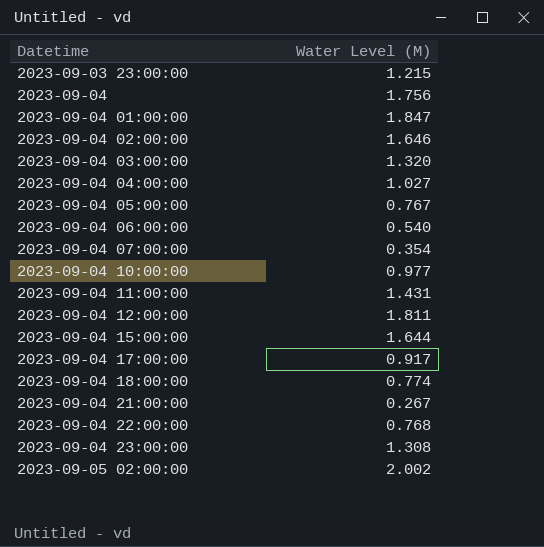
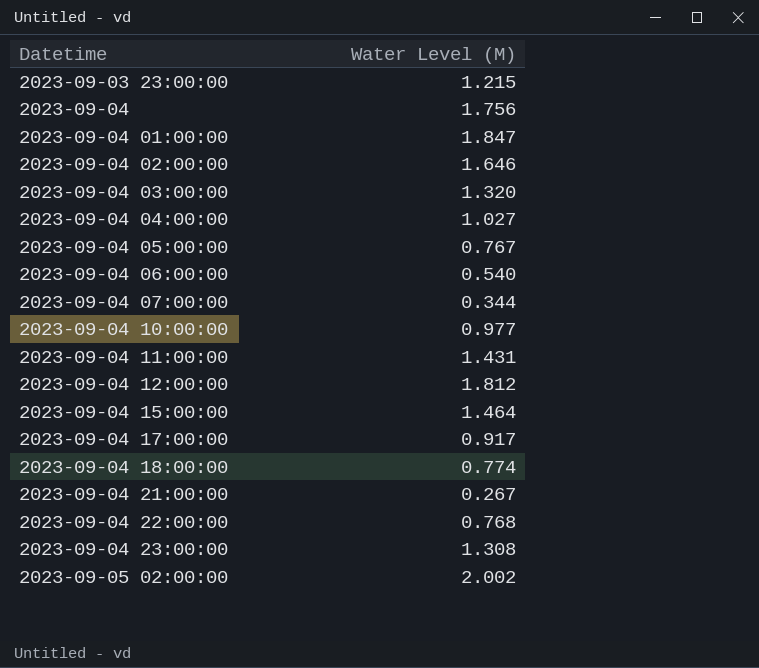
2023-09-04 07:00:00 | Water Level (M): 0.354 -> 0.344
2023-09-04 12:00:00 | Water Level (M): 1.811 -> 1.812
2023-09-04 15:00:00 | Water Level (M): 1.644 -> 1.464

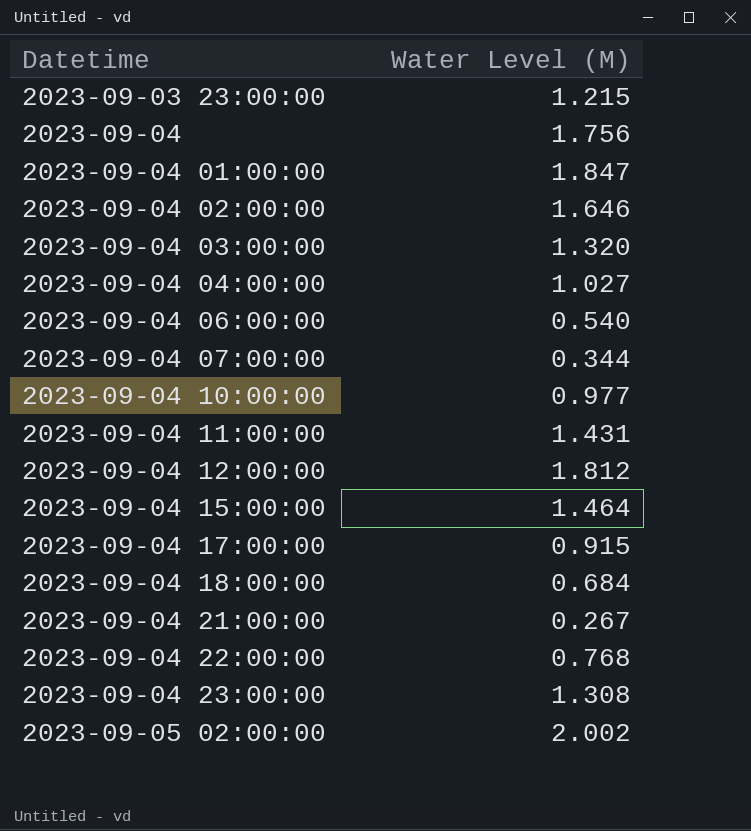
row 2023-09-04 05:00:00: 0.767 -> none
2023-09-04 17:00:00 | Water Level (M): 0.917 -> 0.915
2023-09-04 18:00:00 | Water Level (M): 0.774 -> 0.684

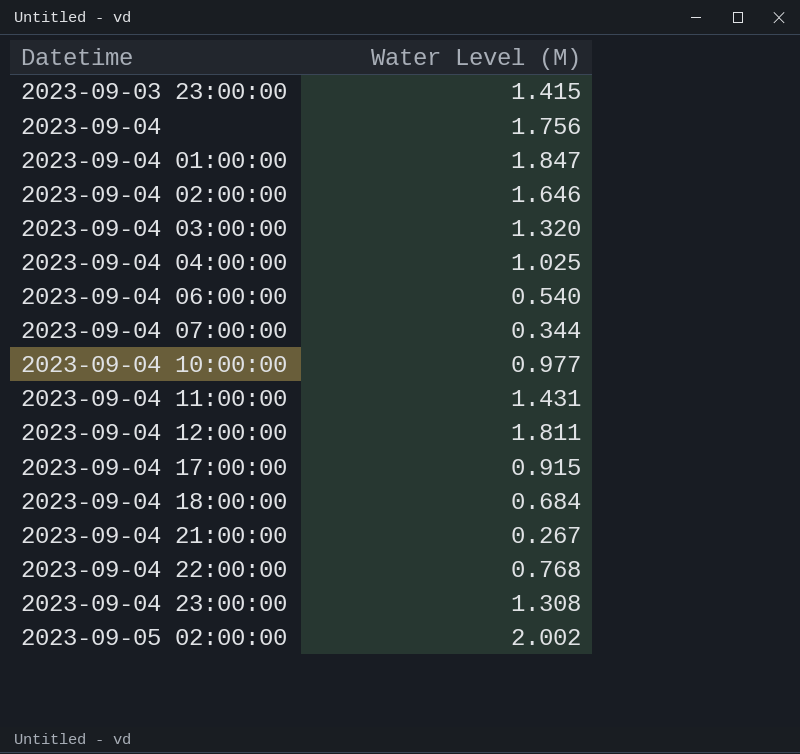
row 2023-09-04 15:00:00: 1.464 -> none
2023-09-03 23:00:00 | Water Level (M): 1.215 -> 1.415
2023-09-04 04:00:00 | Water Level (M): 1.027 -> 1.025
2023-09-04 12:00:00 | Water Level (M): 1.812 -> 1.811

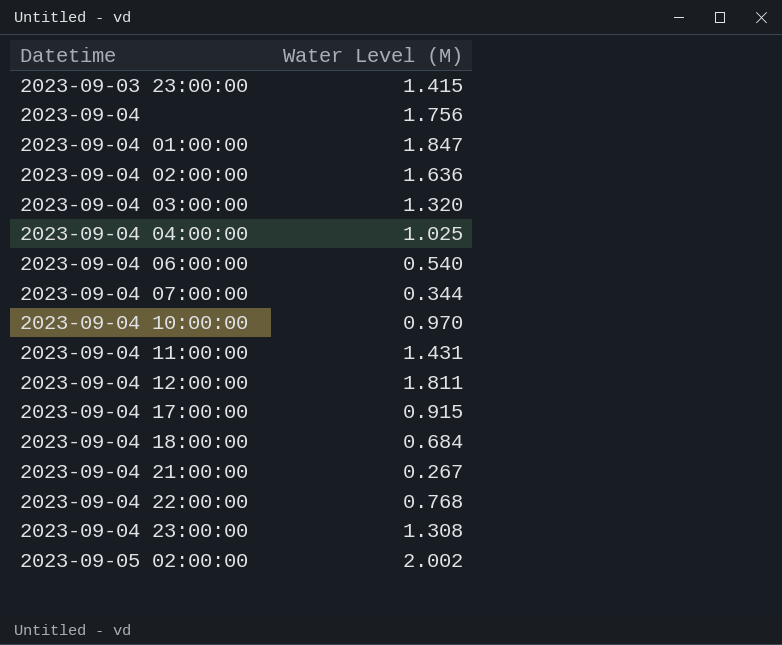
2023-09-04 02:00:00 | Water Level (M): 1.646 -> 1.636
2023-09-04 10:00:00 | Water Level (M): 0.977 -> 0.970

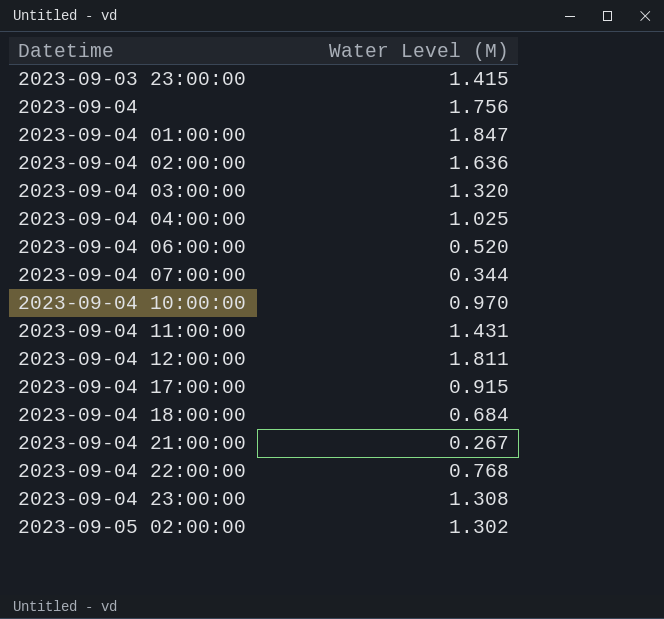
2023-09-04 06:00:00 | Water Level (M): 0.540 -> 0.520
2023-09-05 02:00:00 | Water Level (M): 2.002 -> 1.302

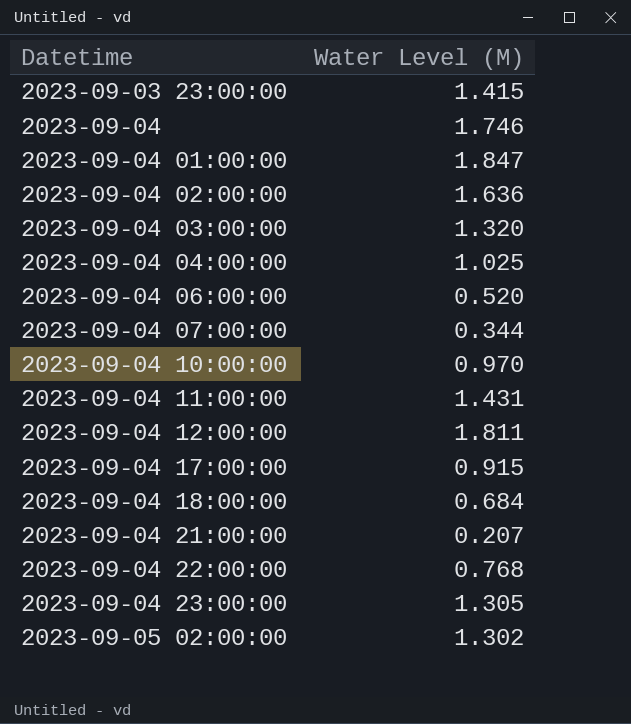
2023-09-04 | Water Level (M): 1.756 -> 1.746
2023-09-04 21:00:00 | Water Level (M): 0.267 -> 0.207
2023-09-04 23:00:00 | Water Level (M): 1.308 -> 1.305

